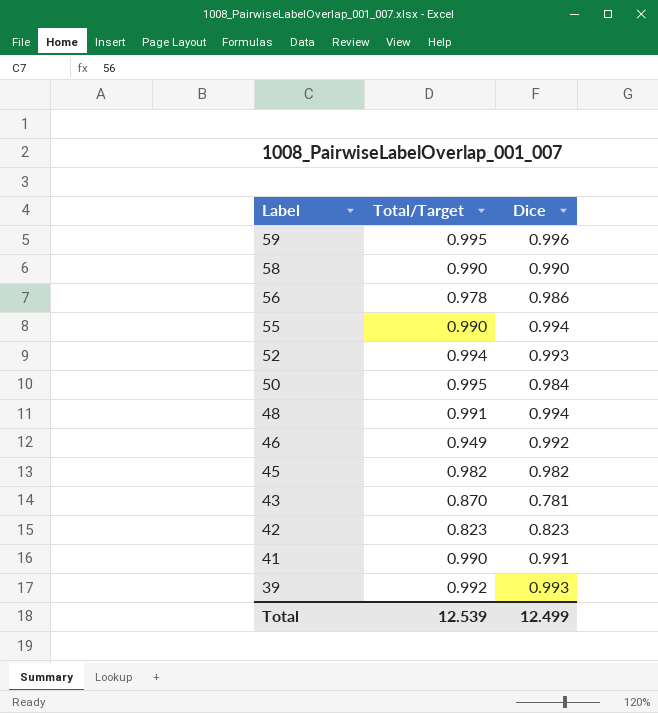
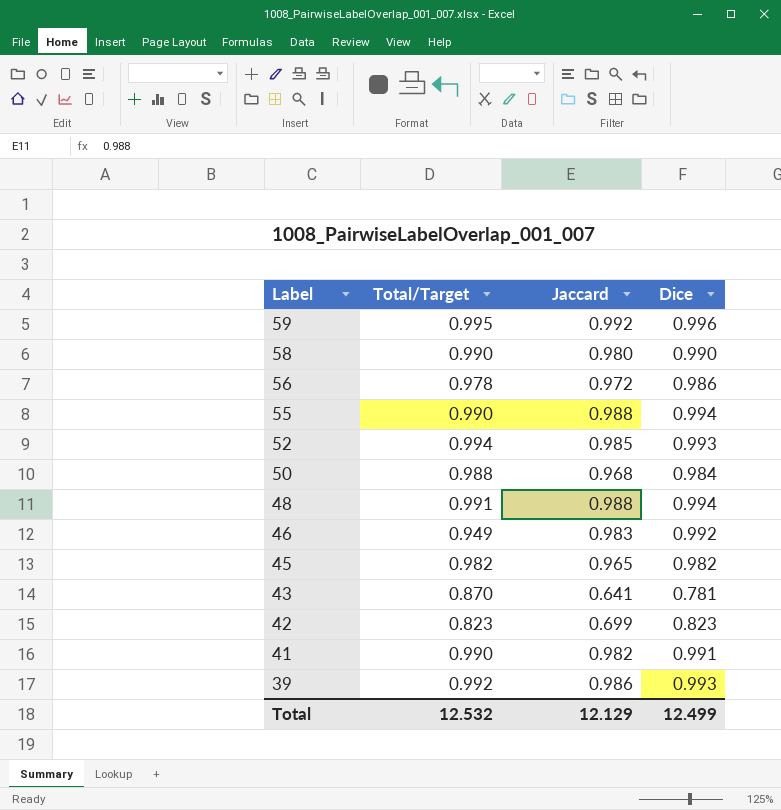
column Jaccard | position: none -> 3
50 | Total/Target: 0.995 -> 0.988
Total | Total/Target: 12.539 -> 12.532

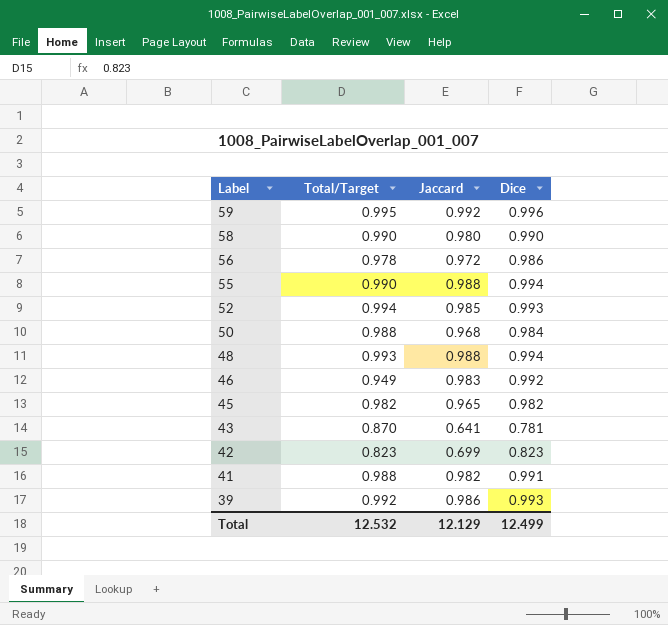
48 | Total/Target: 0.991 -> 0.993
41 | Total/Target: 0.990 -> 0.988

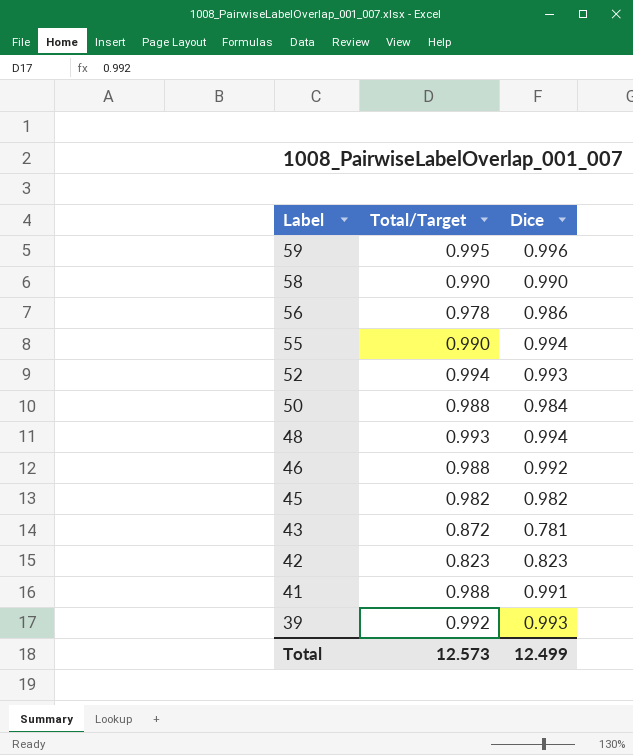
column Jaccard | position: 3 -> none
46 | Total/Target: 0.949 -> 0.988
43 | Total/Target: 0.870 -> 0.872
Total | Total/Target: 12.532 -> 12.573

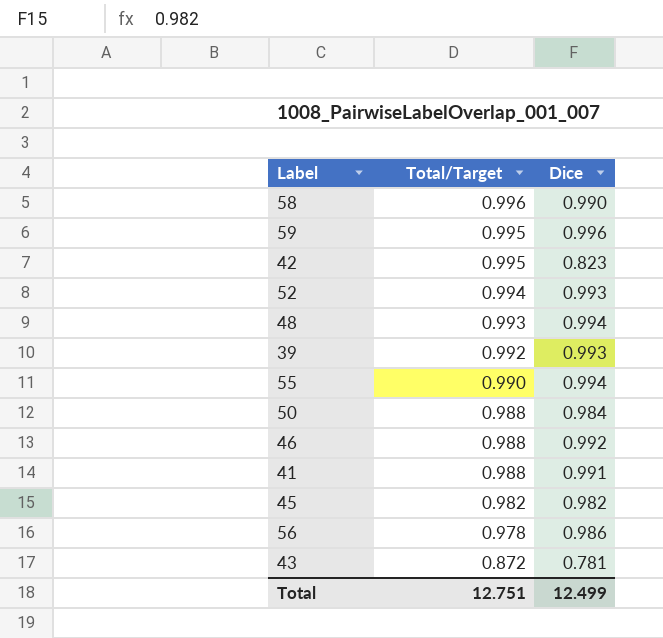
row order: Label descending -> Total/Target descending
58 | Total/Target: 0.990 -> 0.996
42 | Total/Target: 0.823 -> 0.995
Total | Total/Target: 12.573 -> 12.751

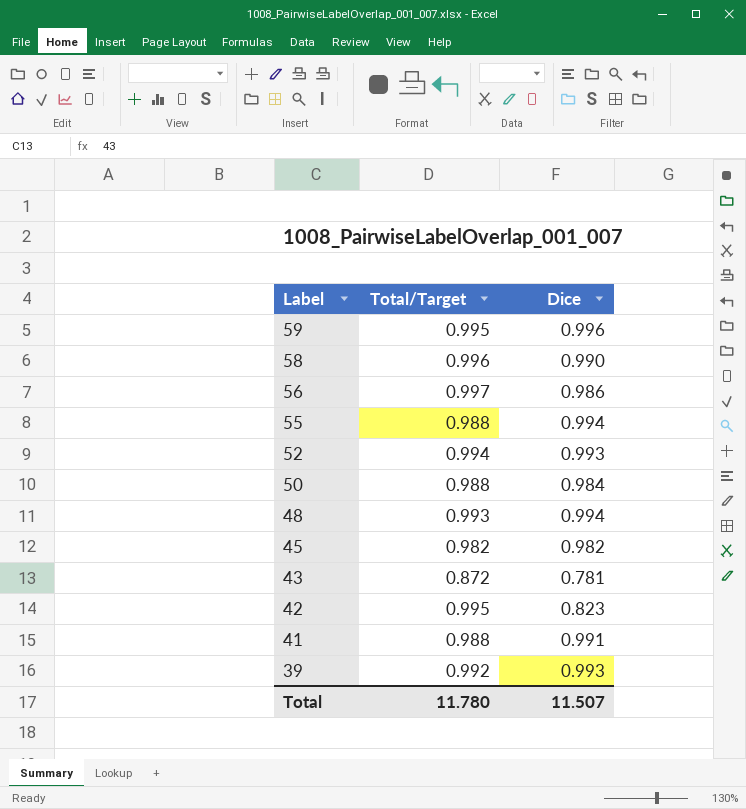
row order: Total/Target descending -> Label descending
row 46: 0.988 | 0.992 -> none
56 | Total/Target: 0.978 -> 0.997
55 | Total/Target: 0.990 -> 0.988
Total | Total/Target: 12.751 -> 11.780
Total | Dice: 12.499 -> 11.507

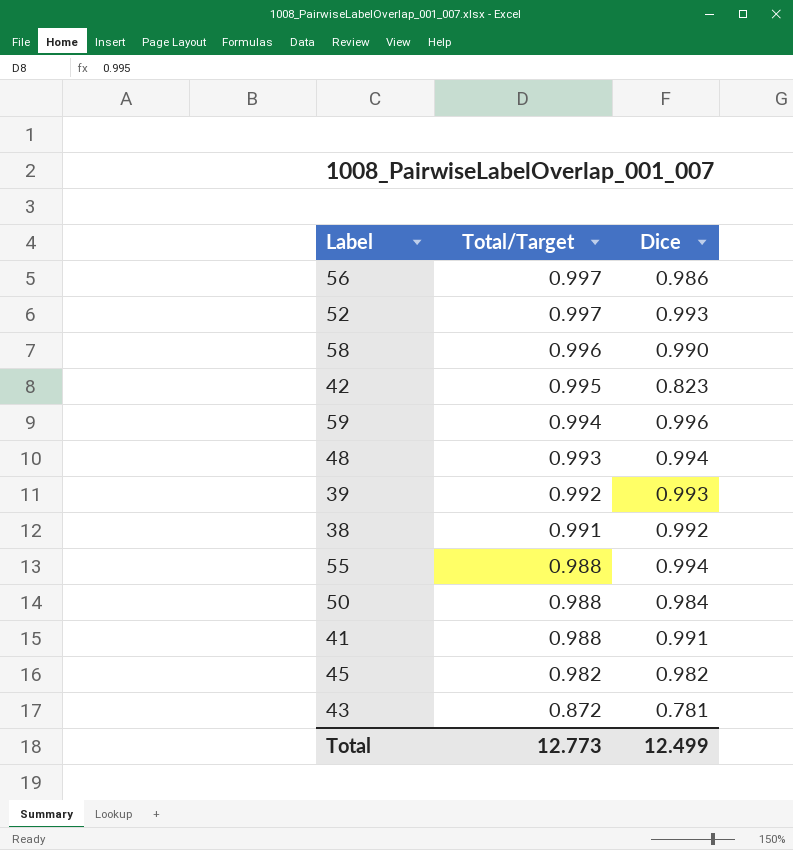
row order: Label descending -> Total/Target descending
52 | Total/Target: 0.994 -> 0.997
59 | Total/Target: 0.995 -> 0.994
row 38: none -> 0.991 | 0.992
Total | Total/Target: 11.780 -> 12.773
Total | Dice: 11.507 -> 12.499

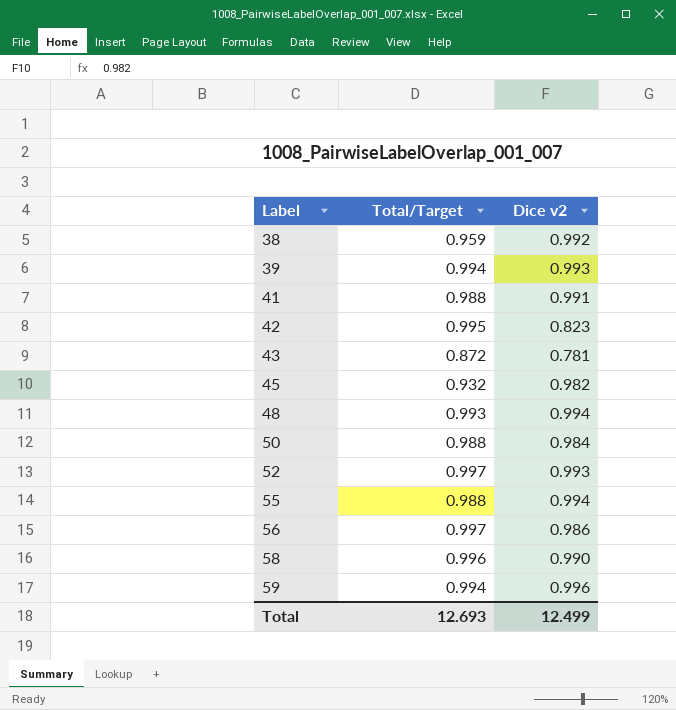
row order: Total/Target descending -> Label ascending
column name: Dice -> Dice v2
38 | Total/Target: 0.991 -> 0.959
39 | Total/Target: 0.992 -> 0.994
45 | Total/Target: 0.982 -> 0.932
Total | Total/Target: 12.773 -> 12.693

